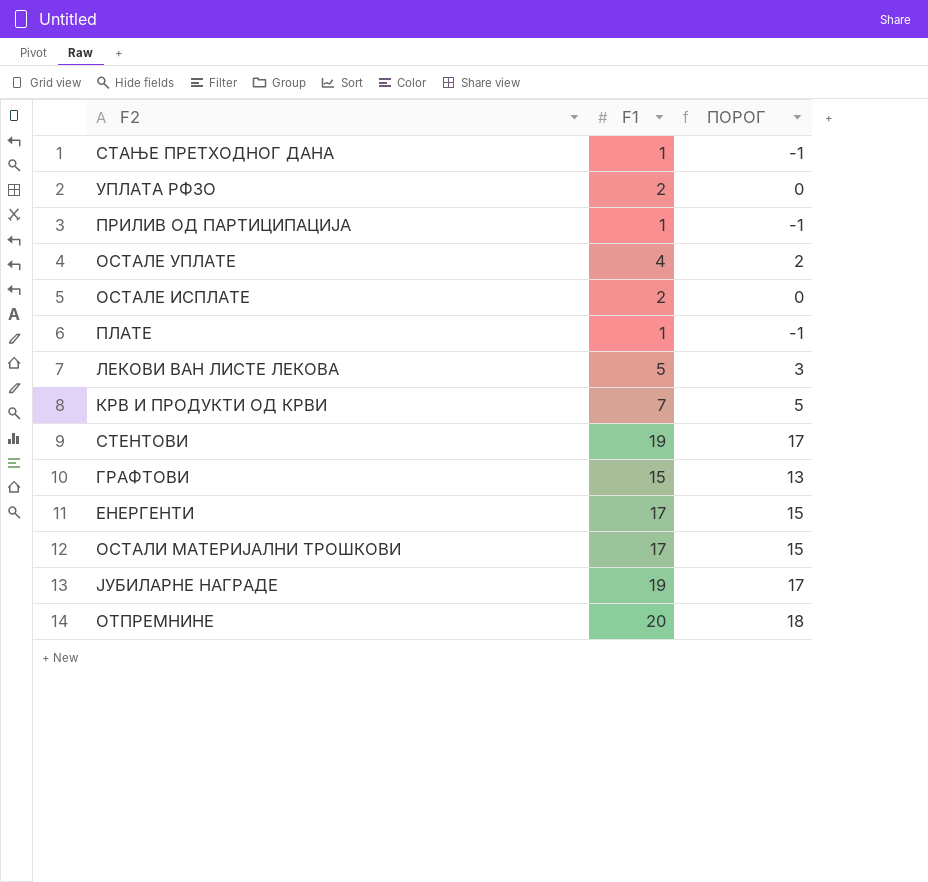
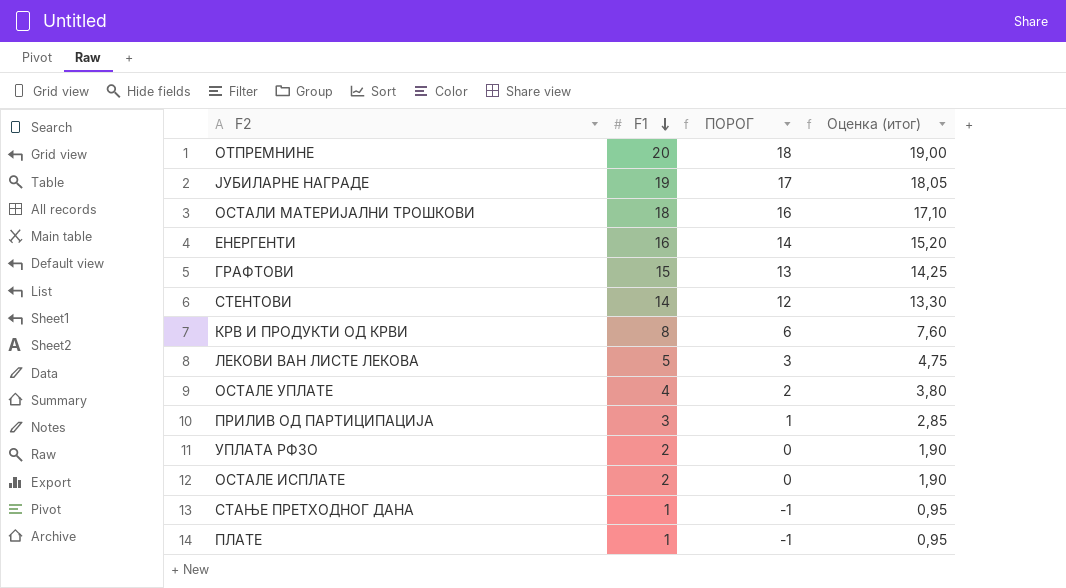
row order: none -> F1 descending
column Оценка (итог) | formula: none -> [F1] * 0,95
ОСТАЛИ МАТЕРИЈАЛНИ ТРОШКОВИ | F1: 17 -> 18
ОСТАЛИ МАТЕРИЈАЛНИ ТРОШКОВИ | ПОРОГ: 15 -> 16
ЕНЕРГЕНТИ | F1: 17 -> 16
ЕНЕРГЕНТИ | ПОРОГ: 15 -> 14
СТЕНТОВИ | F1: 19 -> 14
СТЕНТОВИ | ПОРОГ: 17 -> 12
КРВ И ПРОДУКТИ ОД КРВИ | F1: 7 -> 8
КРВ И ПРОДУКТИ ОД КРВИ | ПОРОГ: 5 -> 6
ПРИЛИВ ОД ПАРТИЦИПАЦИЈА | F1: 1 -> 3
ПРИЛИВ ОД ПАРТИЦИПАЦИЈА | ПОРОГ: -1 -> 1

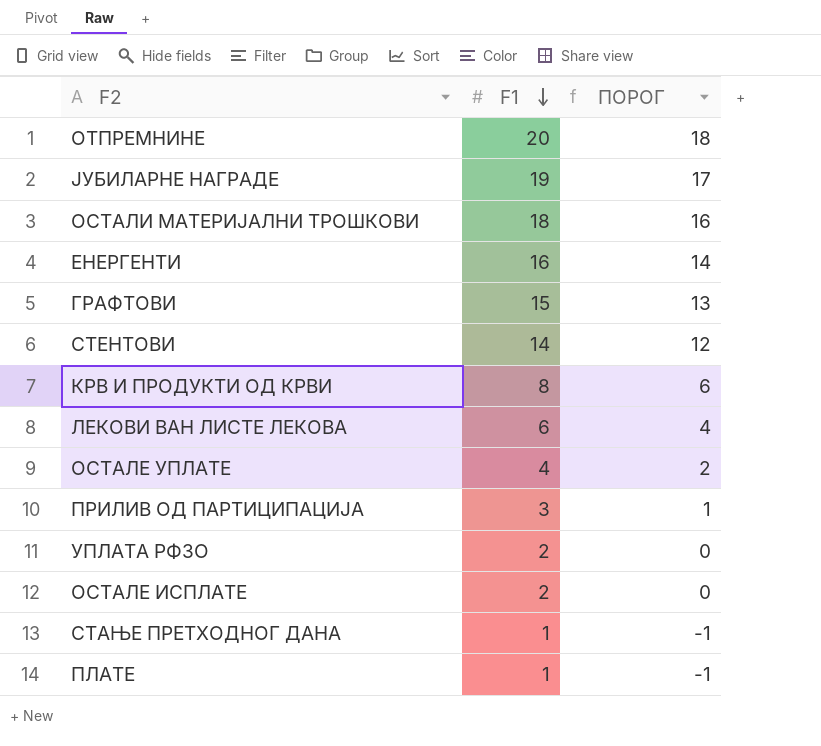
column Оценка (итог) | formula: [F1] * 0,95 -> none
ЛЕКОВИ ВАН ЛИСТЕ ЛЕКОВА | F1: 5 -> 6
ЛЕКОВИ ВАН ЛИСТЕ ЛЕКОВА | ПОРОГ: 3 -> 4

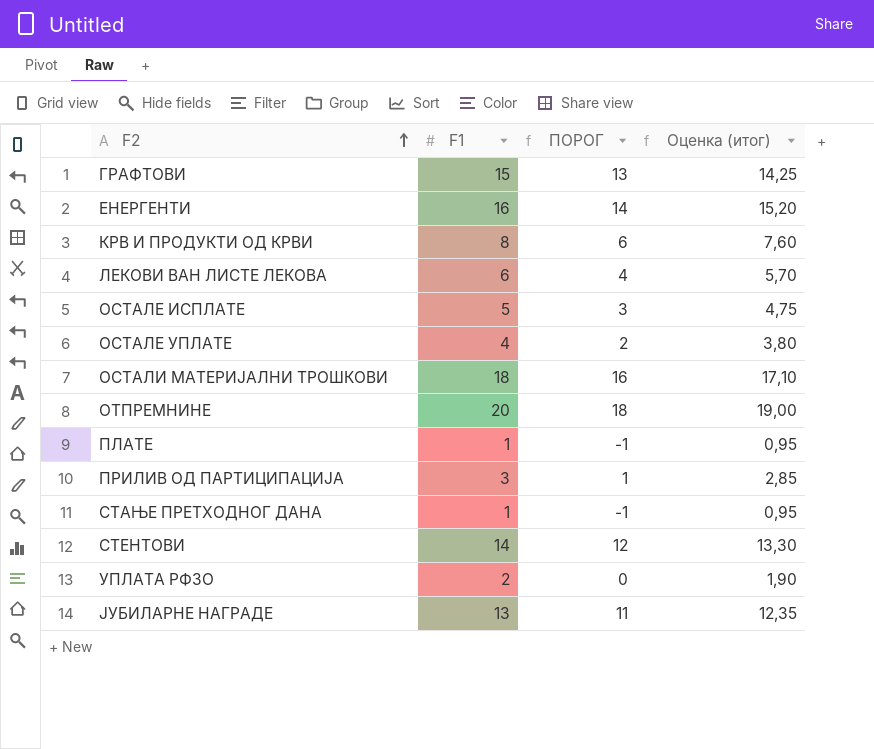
row order: F1 descending -> F2 ascending
column Оценка (итог) | formula: none -> [F1] * 0,95
ОСТАЛЕ ИСПЛАТЕ | F1: 2 -> 5
ОСТАЛЕ ИСПЛАТЕ | ПОРОГ: 0 -> 3
ЈУБИЛАРНЕ НАГРАДЕ | F1: 19 -> 13
ЈУБИЛАРНЕ НАГРАДЕ | ПОРОГ: 17 -> 11

